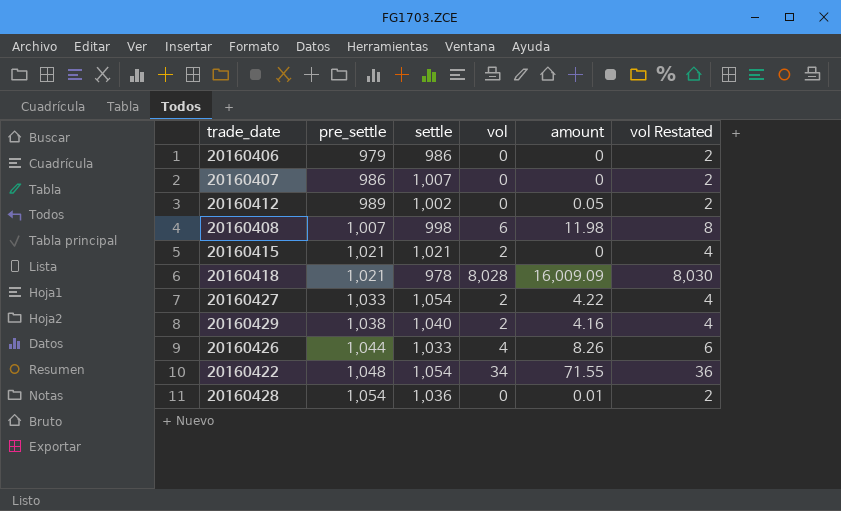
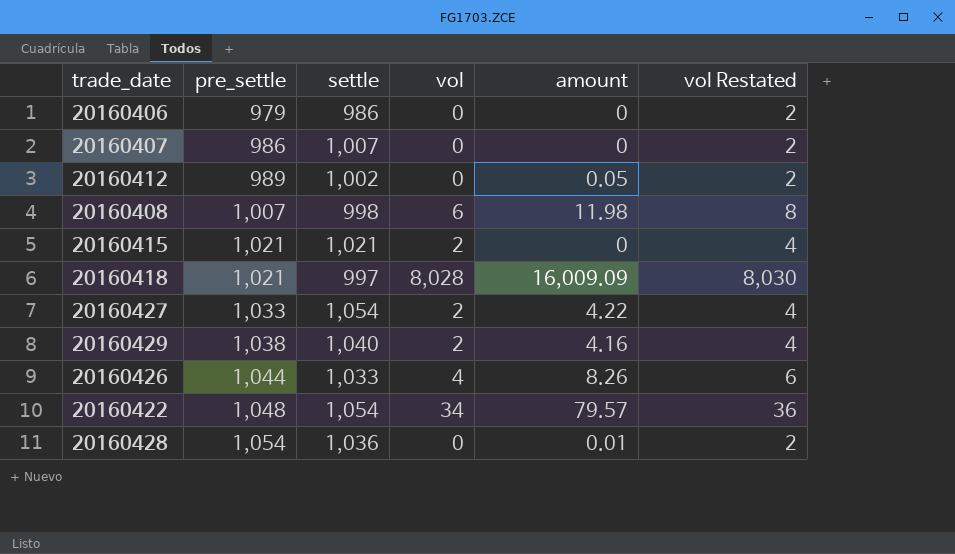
20160418 | settle: 978 -> 997
20160422 | amount: 71.55 -> 79.57

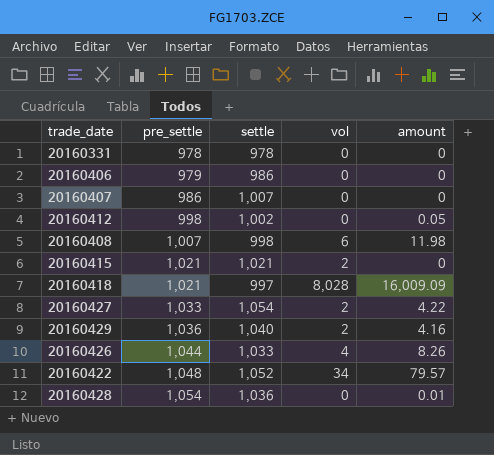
column vol Restated | formula: [vol] + 2 -> none
row 20160331: none -> 978 | 978 | 0 | 0
20160412 | pre_settle: 989 -> 998
20160429 | pre_settle: 1,038 -> 1,036
20160422 | settle: 1,054 -> 1,052

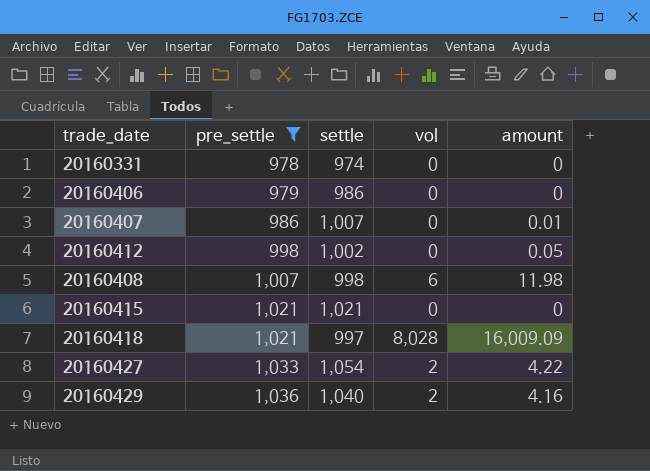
filter: none -> pre_settle <= 1,036
20160331 | settle: 978 -> 974
20160407 | amount: 0 -> 0.01
20160415 | vol: 2 -> 0

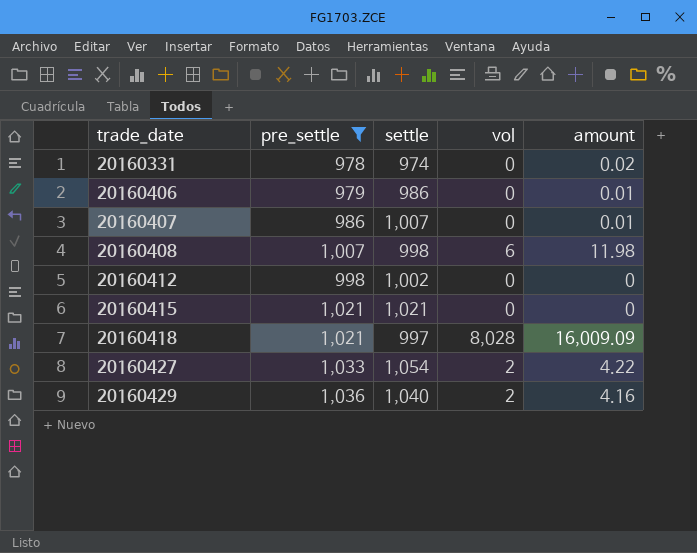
row order: pre_settle ascending -> trade_date ascending
20160331 | amount: 0 -> 0.02
20160406 | amount: 0 -> 0.01
20160412 | amount: 0.05 -> 0

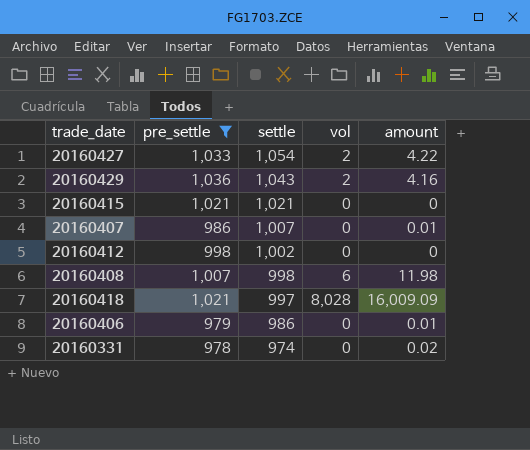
row order: trade_date ascending -> settle descending
20160429 | settle: 1,040 -> 1,043

